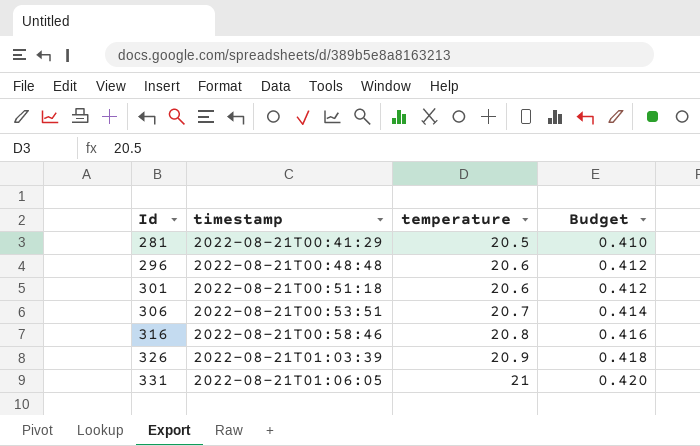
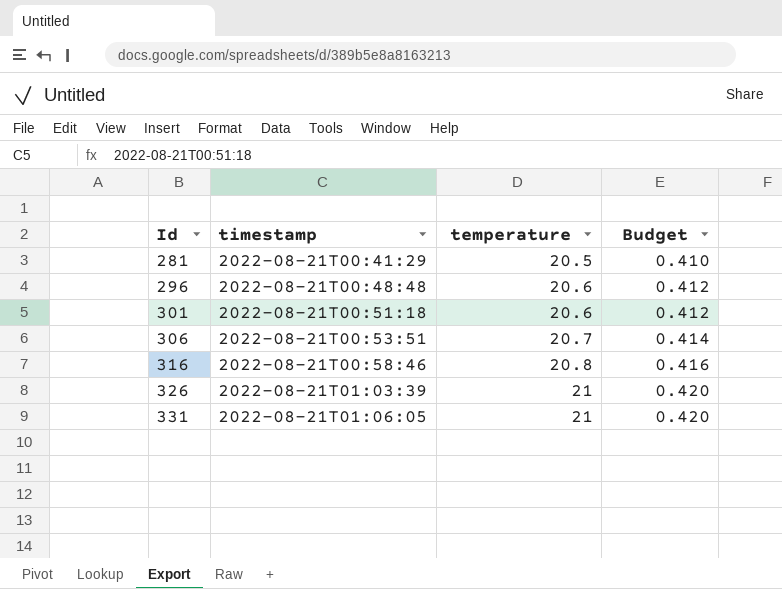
326 | temperature: 20.9 -> 21
326 | Budget: 0.418 -> 0.420

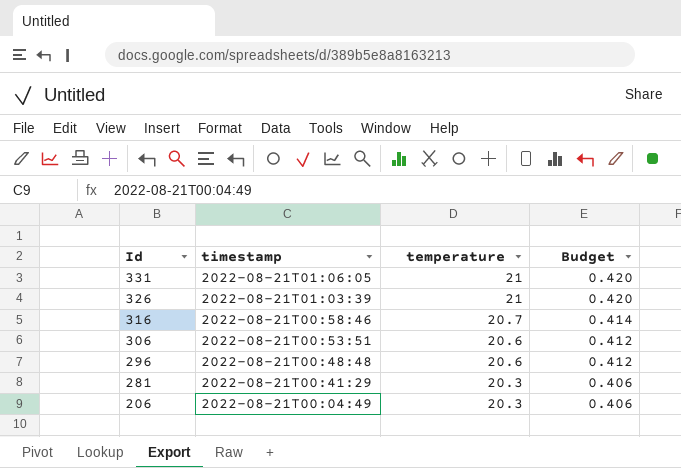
row order: Id ascending -> Id descending
row 301: 2022-08-21T00:51:18 | 20.6 | 0.412 -> none
316 | temperature: 20.8 -> 20.7
316 | Budget: 0.416 -> 0.414
306 | temperature: 20.7 -> 20.6
306 | Budget: 0.414 -> 0.412
281 | temperature: 20.5 -> 20.3
281 | Budget: 0.410 -> 0.406
row 206: none -> 2022-08-21T00:04:49 | 20.3 | 0.406

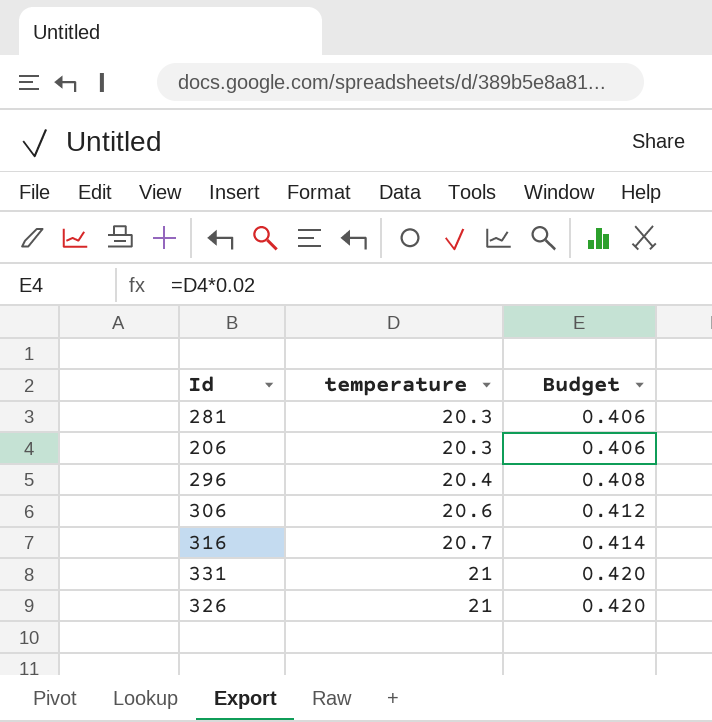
row order: Id descending -> temperature ascending
column timestamp | position: 2 -> none
296 | temperature: 20.6 -> 20.4
296 | Budget: 0.412 -> 0.408

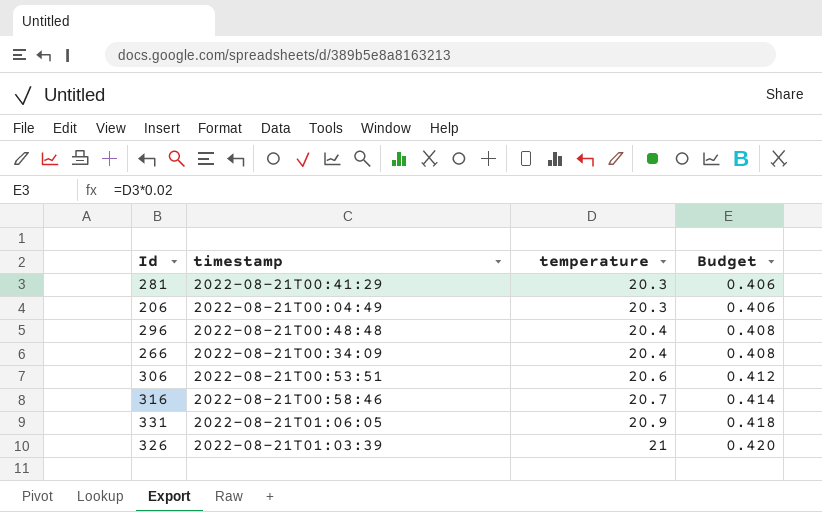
column timestamp | position: none -> 2
row 266: none -> 2022-08-21T00:34:09 | 20.4 | 0.408
331 | temperature: 21 -> 20.9
331 | Budget: 0.420 -> 0.418

